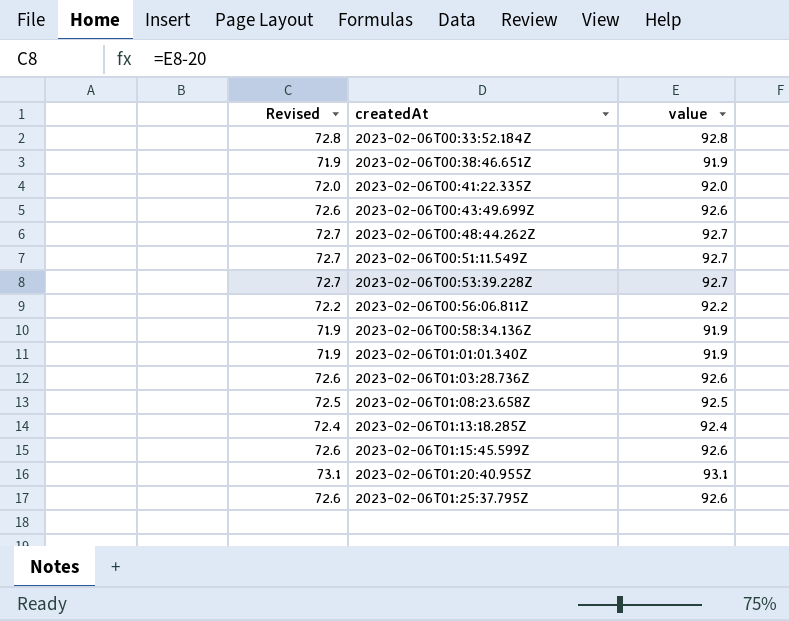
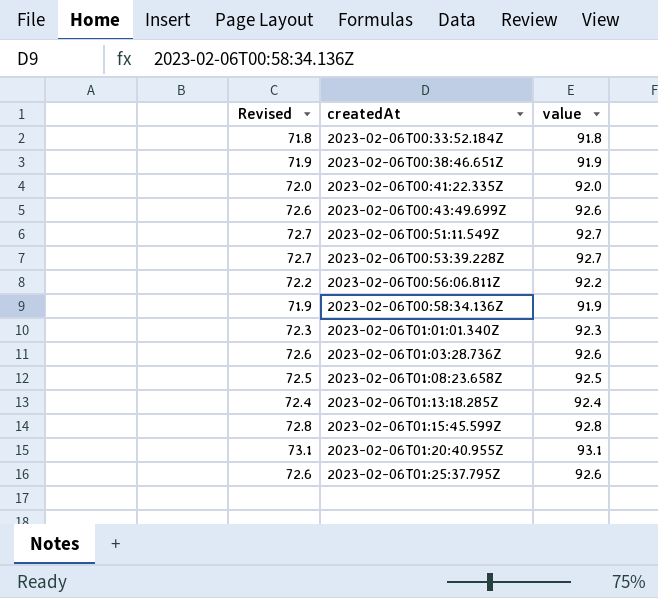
row 2023-02-06T00:48:44.262Z: 72.7 | 92.7 -> none
2023-02-06T00:33:52.184Z | Revised: 72.8 -> 71.8
2023-02-06T00:33:52.184Z | value: 92.8 -> 91.8
2023-02-06T01:01:01.340Z | Revised: 71.9 -> 72.3
2023-02-06T01:01:01.340Z | value: 91.9 -> 92.3
2023-02-06T01:15:45.599Z | Revised: 72.6 -> 72.8
2023-02-06T01:15:45.599Z | value: 92.6 -> 92.8

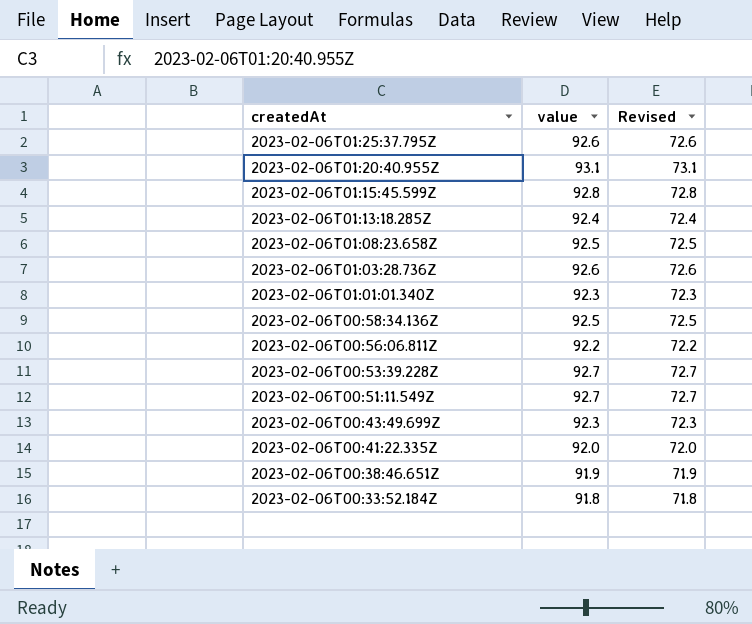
row order: createdAt ascending -> createdAt descending
column Revised | position: 1 -> 3
2023-02-06T00:58:34.136Z | value: 91.9 -> 92.5
2023-02-06T00:58:34.136Z | Revised: 71.9 -> 72.5
2023-02-06T00:43:49.699Z | value: 92.6 -> 92.3
2023-02-06T00:43:49.699Z | Revised: 72.6 -> 72.3

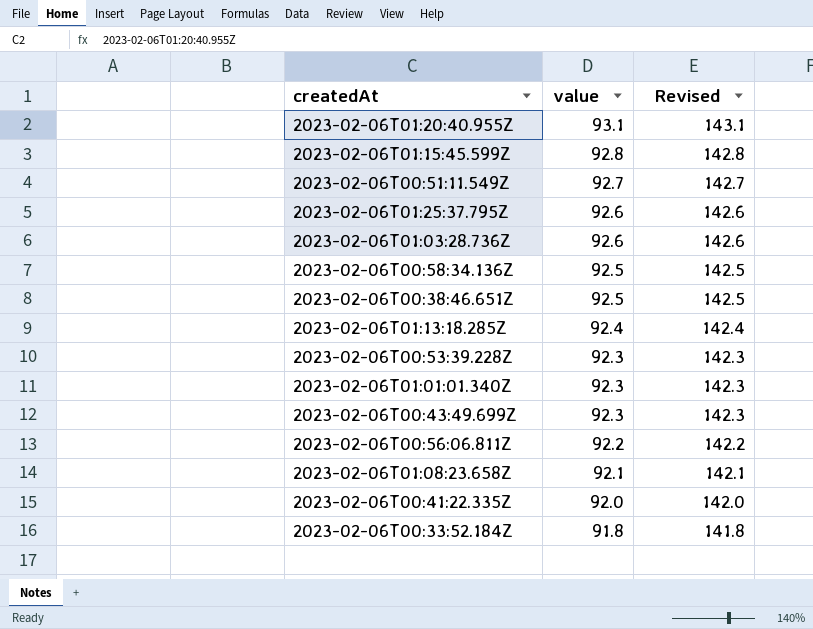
row order: createdAt descending -> value descending
column Revised | formula: [value] - 20 -> [value] + 50
2023-02-06T00:38:46.651Z | value: 91.9 -> 92.5
2023-02-06T00:53:39.228Z | value: 92.7 -> 92.3
2023-02-06T01:08:23.658Z | value: 92.5 -> 92.1

